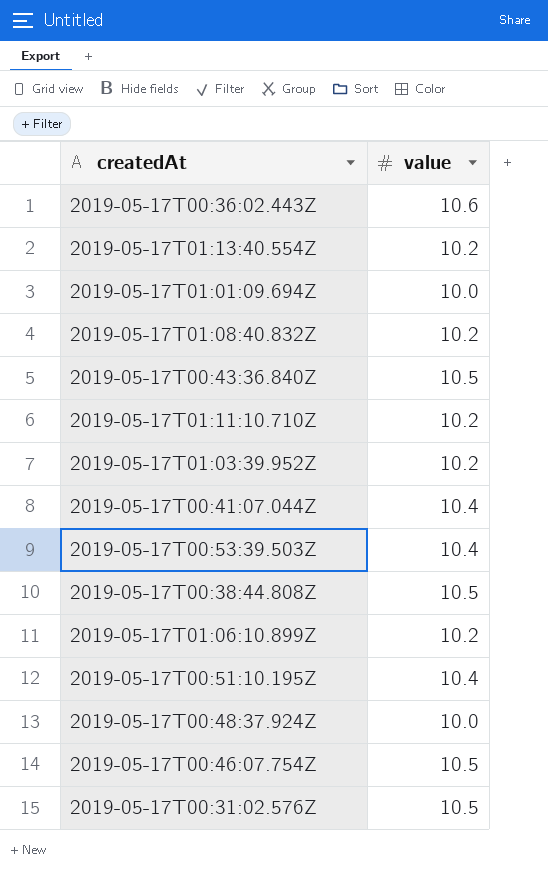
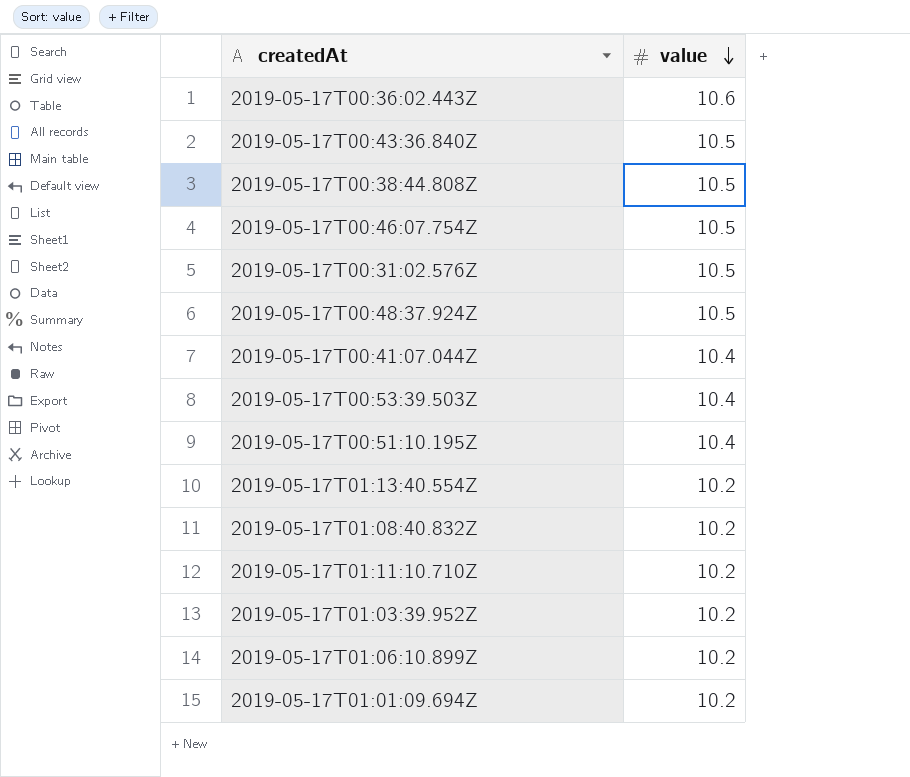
row order: none -> value descending
2019-05-17T00:48:37.924Z | value: 10.0 -> 10.5
2019-05-17T01:01:09.694Z | value: 10.0 -> 10.2

